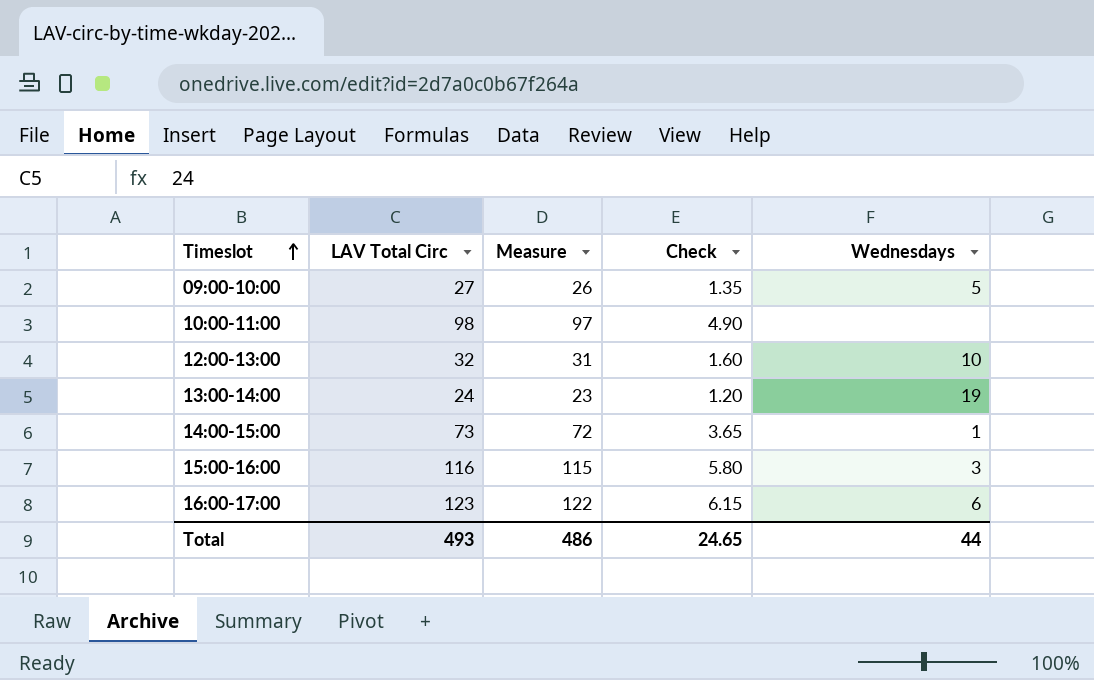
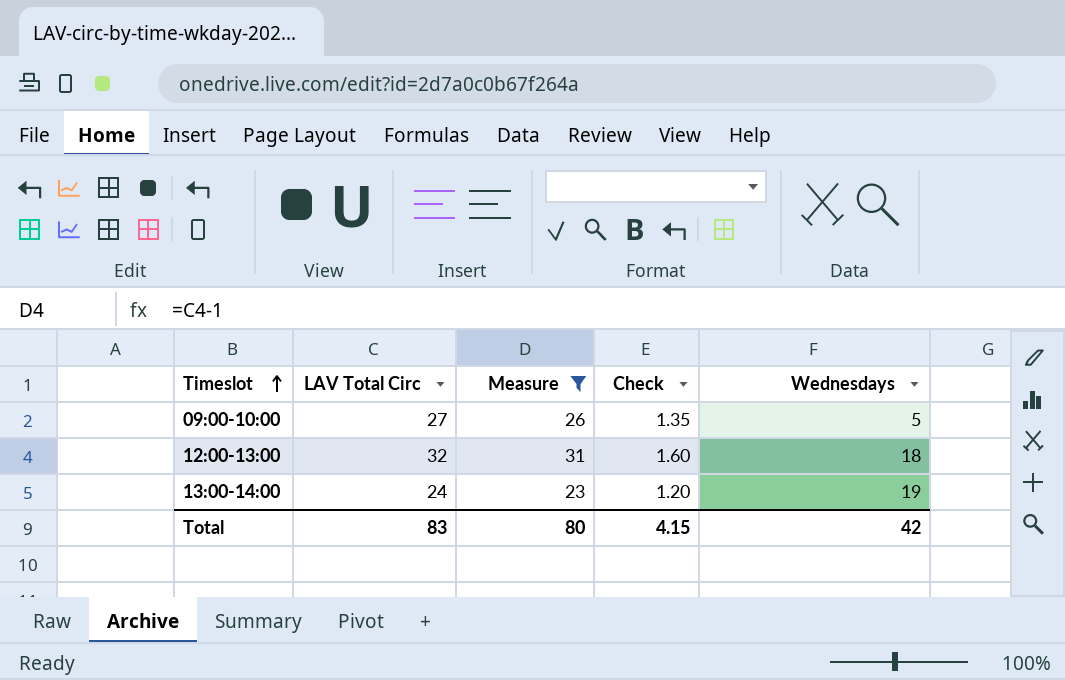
filter: none -> Measure <= 31
12:00-13:00 | Wednesdays: 10 -> 18
Total | LAV Total Circ: 493 -> 83
Total | Measure: 486 -> 80
Total | Check: 24.65 -> 4.15
Total | Wednesdays: 44 -> 42

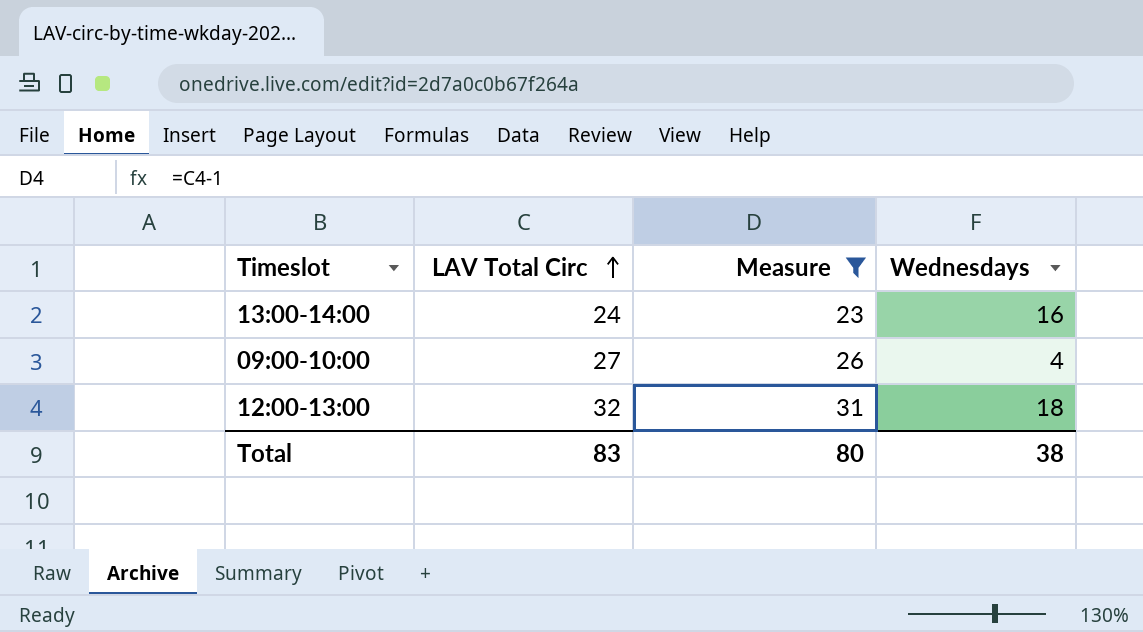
row order: Timeslot ascending -> LAV Total Circ ascending
column Check | formula: [LAV Total Circ] * 0.05 -> none
13:00-14:00 | Wednesdays: 19 -> 16
09:00-10:00 | Wednesdays: 5 -> 4
Total | Wednesdays: 42 -> 38

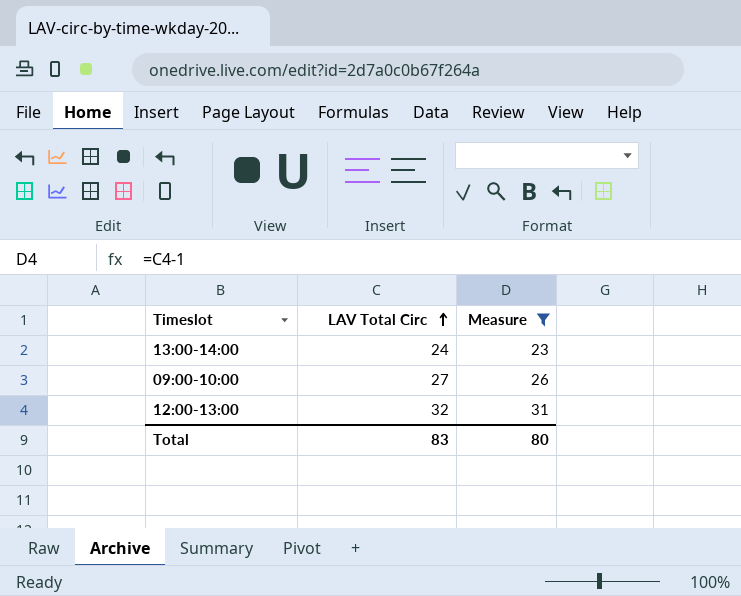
column Wednesdays | position: 4 -> none

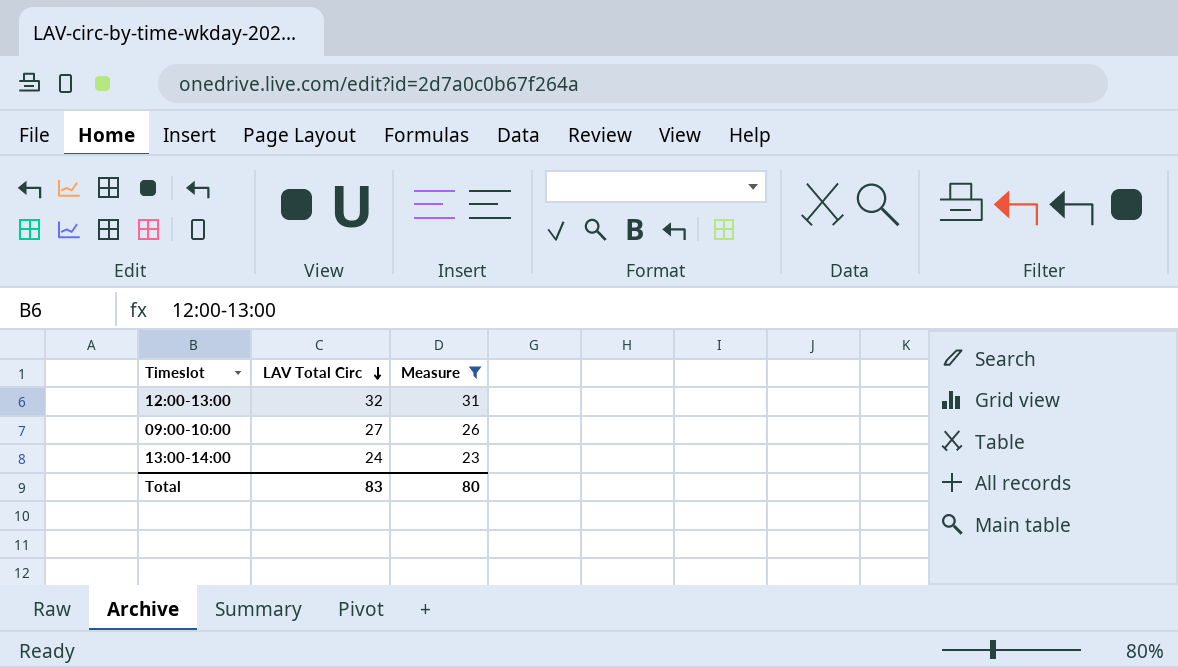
row order: LAV Total Circ ascending -> LAV Total Circ descending

